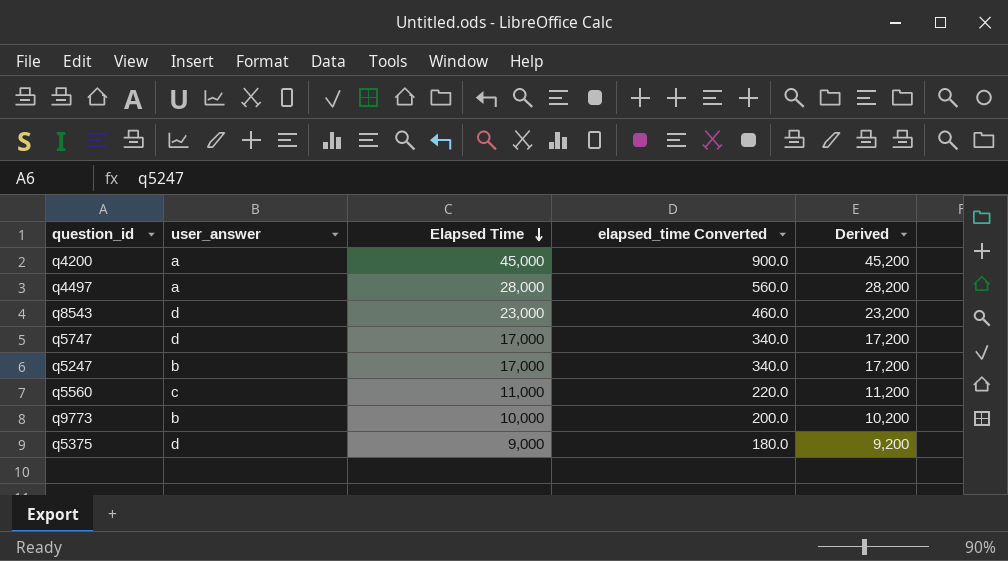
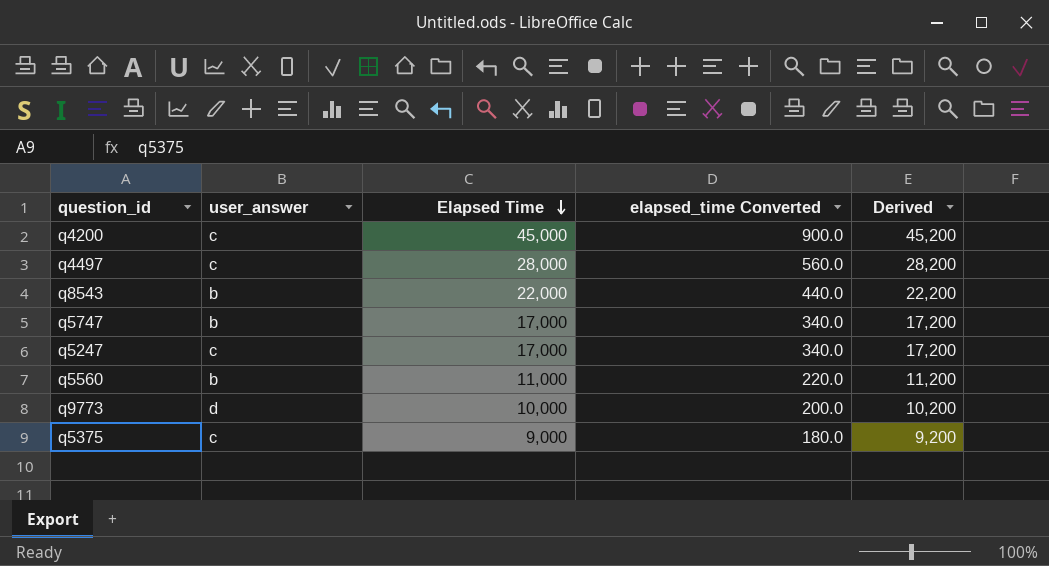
q4200 | user_answer: a -> c
q4497 | user_answer: a -> c
q8543 | user_answer: d -> b
q8543 | Elapsed Time: 23,000 -> 22,000
q8543 | elapsed_time Converted: 460.0 -> 440.0
q8543 | Derived: 23,200 -> 22,200
q5747 | user_answer: d -> b
q5247 | user_answer: b -> c
q5560 | user_answer: c -> b
q9773 | user_answer: b -> d
q5375 | user_answer: d -> c

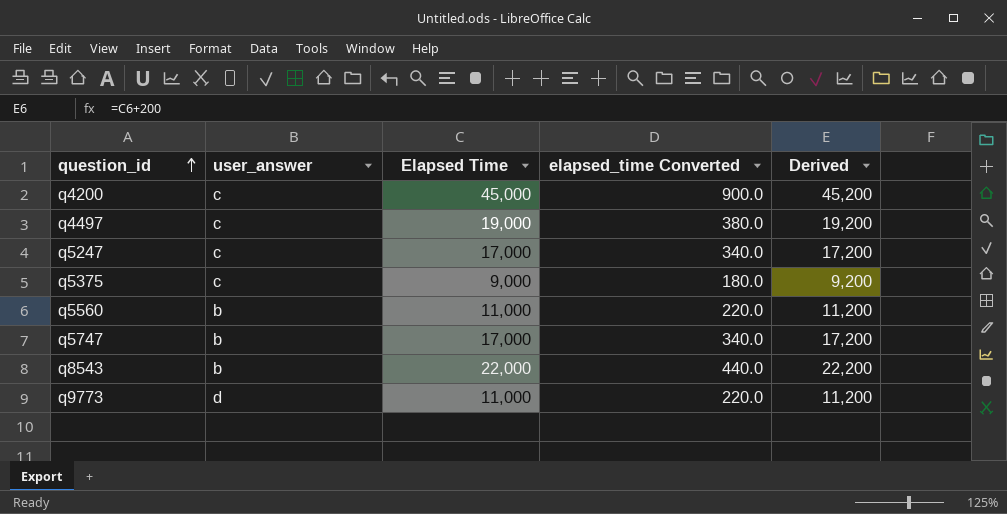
row order: Elapsed Time descending -> question_id ascending
q4497 | Elapsed Time: 28,000 -> 19,000
q4497 | elapsed_time Converted: 560.0 -> 380.0
q4497 | Derived: 28,200 -> 19,200
q9773 | Elapsed Time: 10,000 -> 11,000
q9773 | elapsed_time Converted: 200.0 -> 220.0
q9773 | Derived: 10,200 -> 11,200

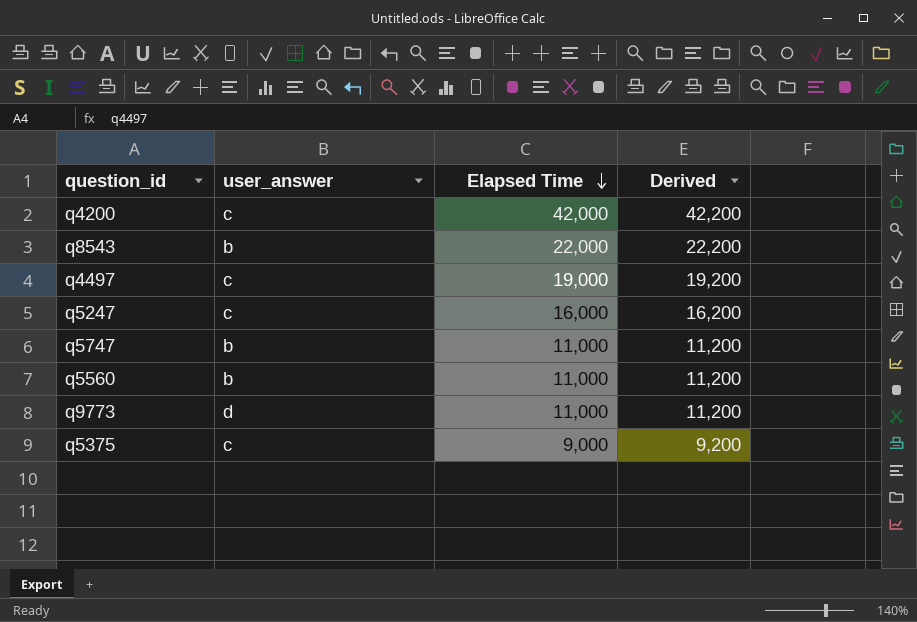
row order: question_id ascending -> Elapsed Time descending
column elapsed_time Converted | formula: [Elapsed Time] * 0.02 -> none
q4200 | Elapsed Time: 45,000 -> 42,000
q4200 | Derived: 45,200 -> 42,200
q5247 | Elapsed Time: 17,000 -> 16,000
q5247 | Derived: 17,200 -> 16,200
q5747 | Elapsed Time: 17,000 -> 11,000
q5747 | Derived: 17,200 -> 11,200

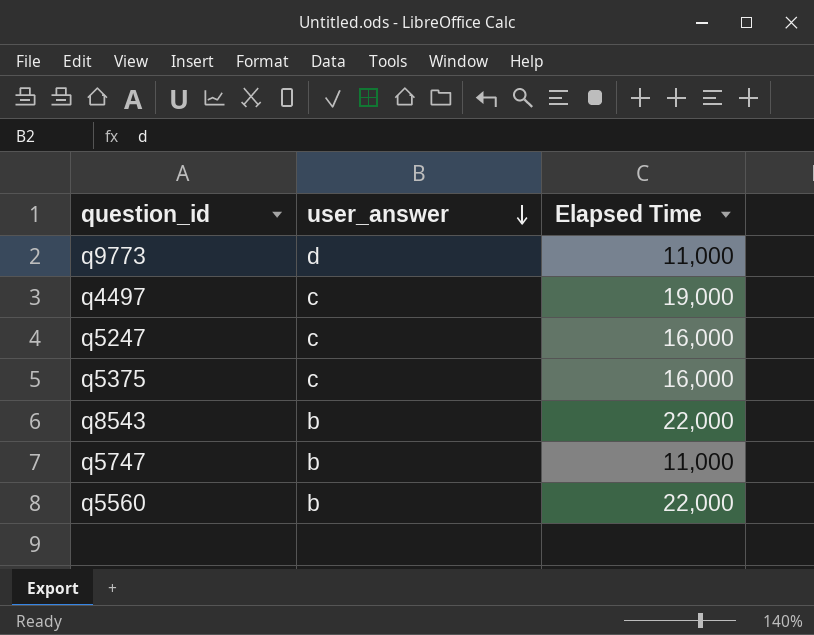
row order: Elapsed Time descending -> user_answer descending
column Derived | formula: [Elapsed Time] + 200 -> none
row q4200: c | 42,000 | 42,200 -> none
q5375 | Elapsed Time: 9,000 -> 16,000
q5560 | Elapsed Time: 11,000 -> 22,000

